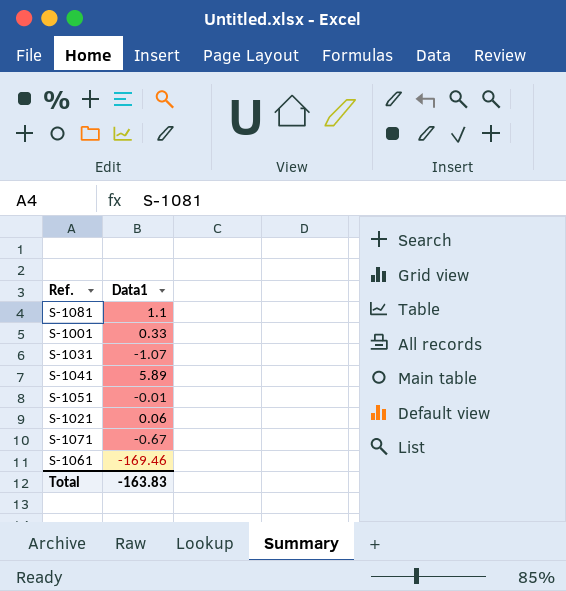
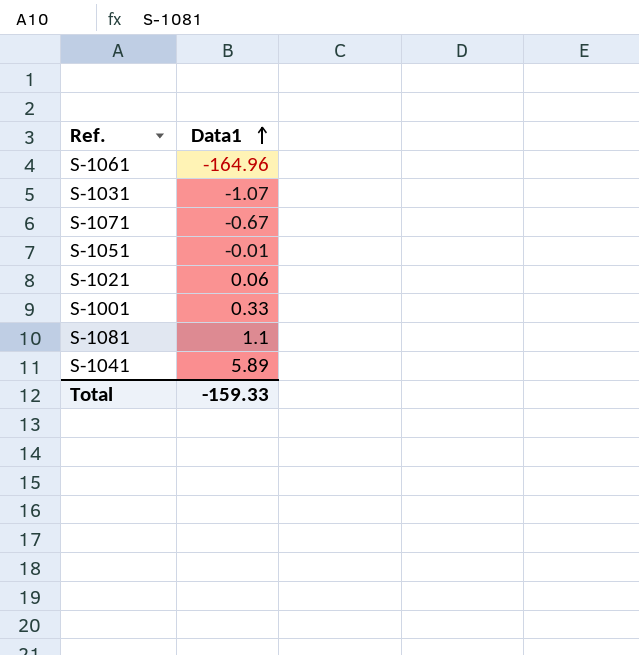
row order: none -> Data1 ascending
S-1061 | Data1: -169.46 -> -164.96
Total | Data1: -163.83 -> -159.33

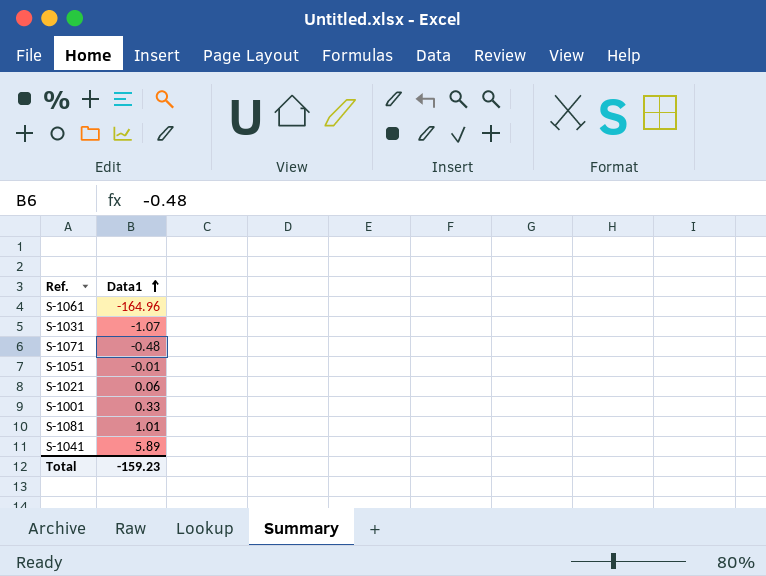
S-1071 | Data1: -0.67 -> -0.48
S-1081 | Data1: 1.1 -> 1.01
Total | Data1: -159.33 -> -159.23

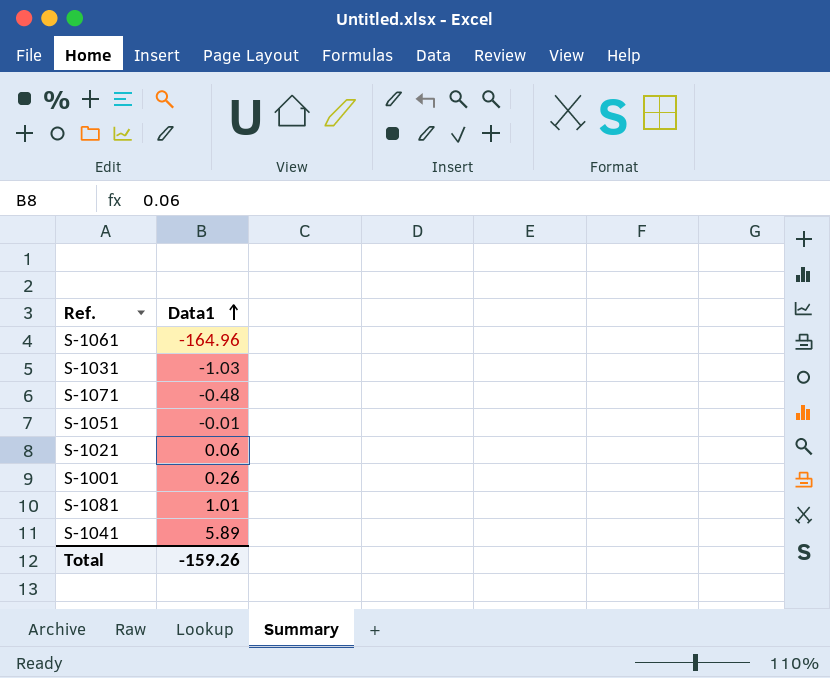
S-1031 | Data1: -1.07 -> -1.03
S-1001 | Data1: 0.33 -> 0.26
Total | Data1: -159.23 -> -159.26

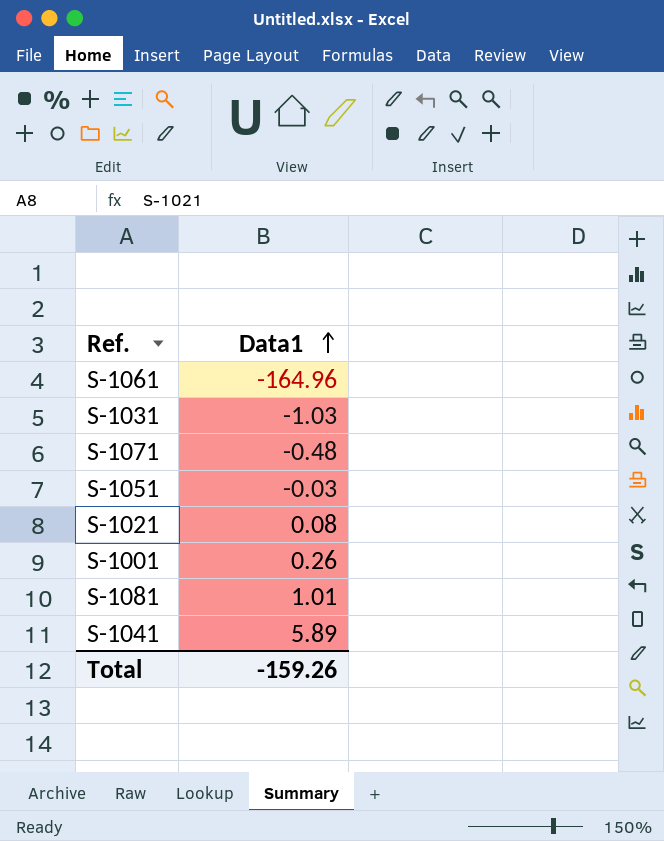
S-1051 | Data1: -0.01 -> -0.03
S-1021 | Data1: 0.06 -> 0.08

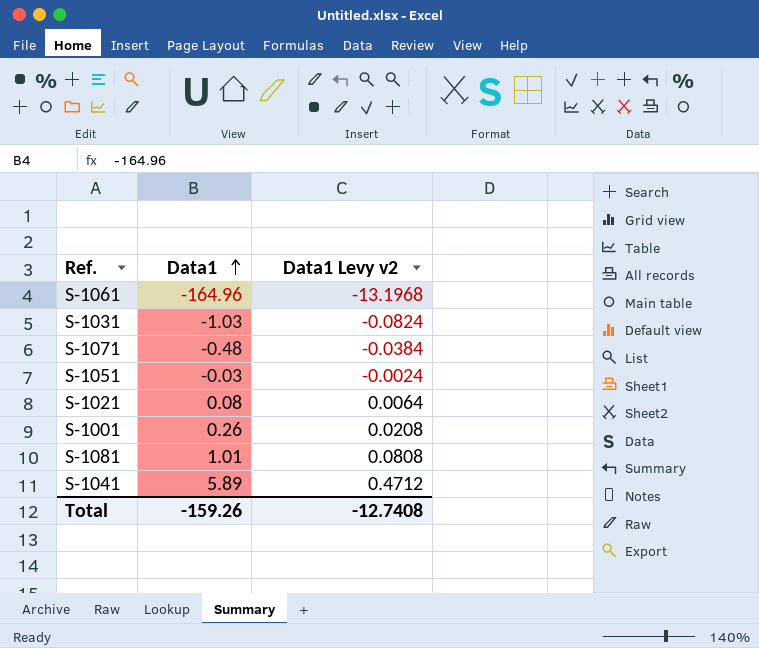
column Data1 Levy v2 | formula: none -> [Data1] * 0.08

